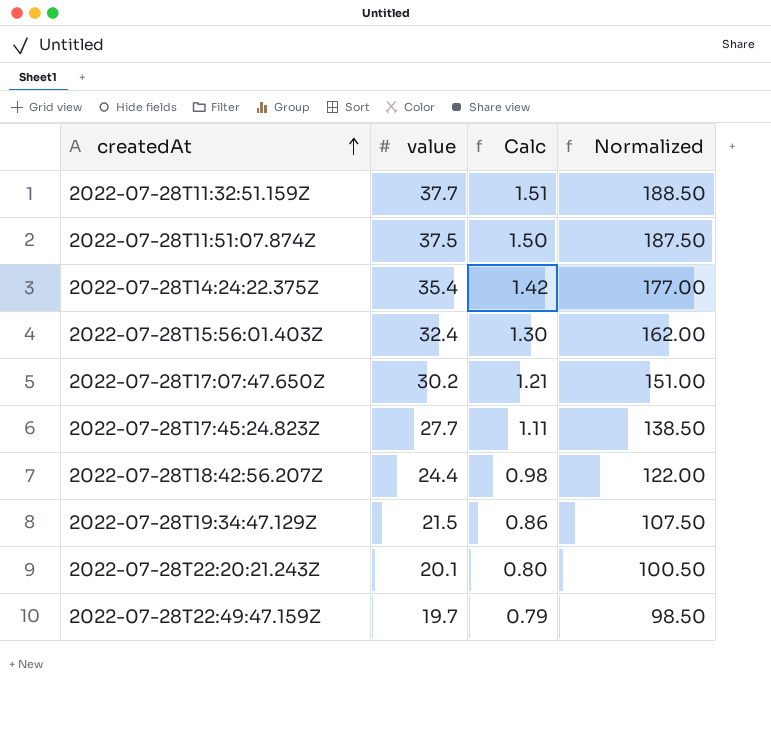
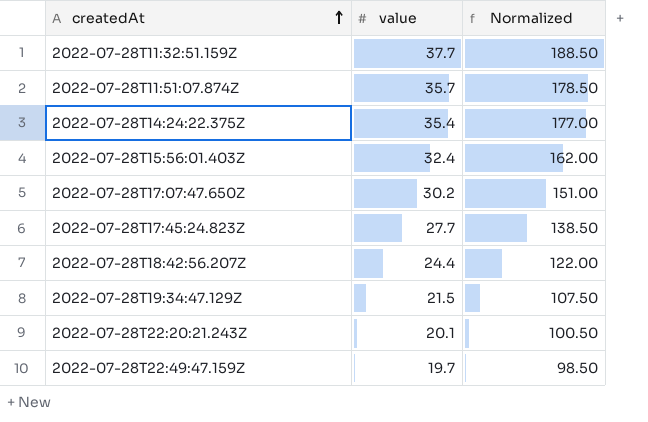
column Calc | formula: [value] * 0.04 -> none
2022-07-28T11:51:07.874Z | value: 37.5 -> 35.7
2022-07-28T11:51:07.874Z | Normalized: 187.50 -> 178.50

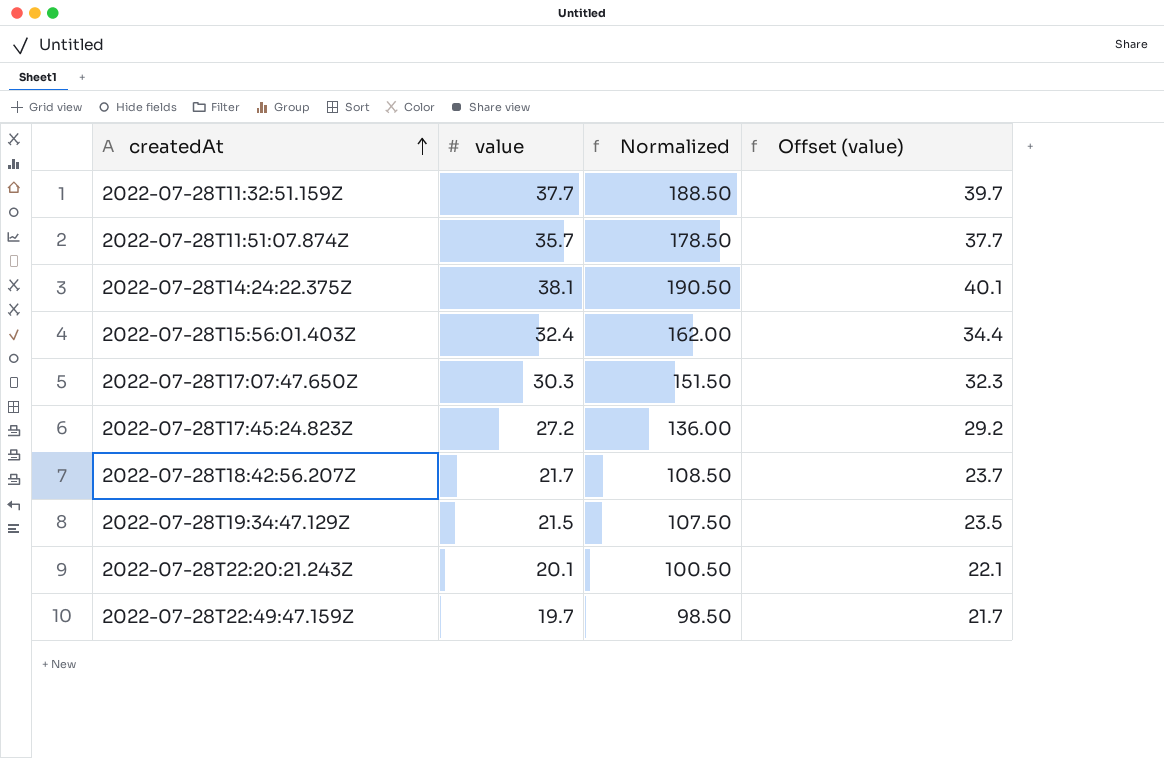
column Offset (value) | formula: none -> [value] + 2
2022-07-28T14:24:22.375Z | value: 35.4 -> 38.1
2022-07-28T14:24:22.375Z | Normalized: 177.00 -> 190.50
2022-07-28T17:07:47.650Z | value: 30.2 -> 30.3
2022-07-28T17:07:47.650Z | Normalized: 151.00 -> 151.50
2022-07-28T17:45:24.823Z | value: 27.7 -> 27.2
2022-07-28T17:45:24.823Z | Normalized: 138.50 -> 136.00
2022-07-28T18:42:56.207Z | value: 24.4 -> 21.7
2022-07-28T18:42:56.207Z | Normalized: 122.00 -> 108.50

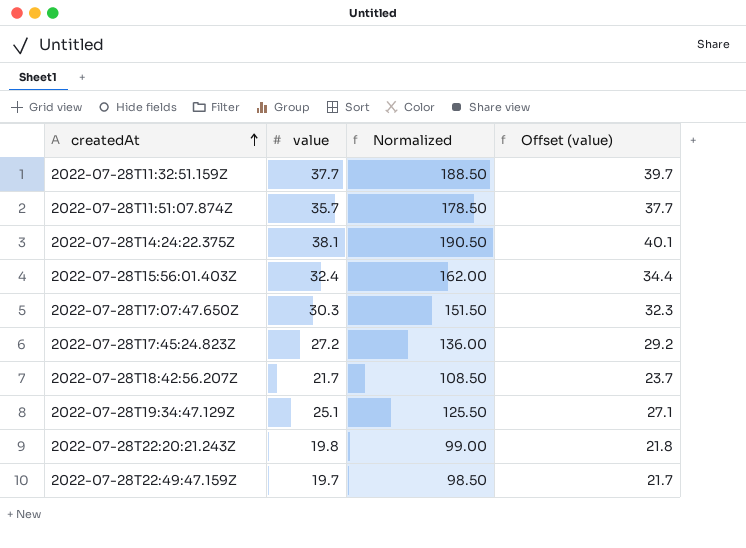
2022-07-28T19:34:47.129Z | value: 21.5 -> 25.1
2022-07-28T19:34:47.129Z | Normalized: 107.50 -> 125.50
2022-07-28T19:34:47.129Z | Offset (value): 23.5 -> 27.1
2022-07-28T22:20:21.243Z | value: 20.1 -> 19.8
2022-07-28T22:20:21.243Z | Normalized: 100.50 -> 99.00
2022-07-28T22:20:21.243Z | Offset (value): 22.1 -> 21.8

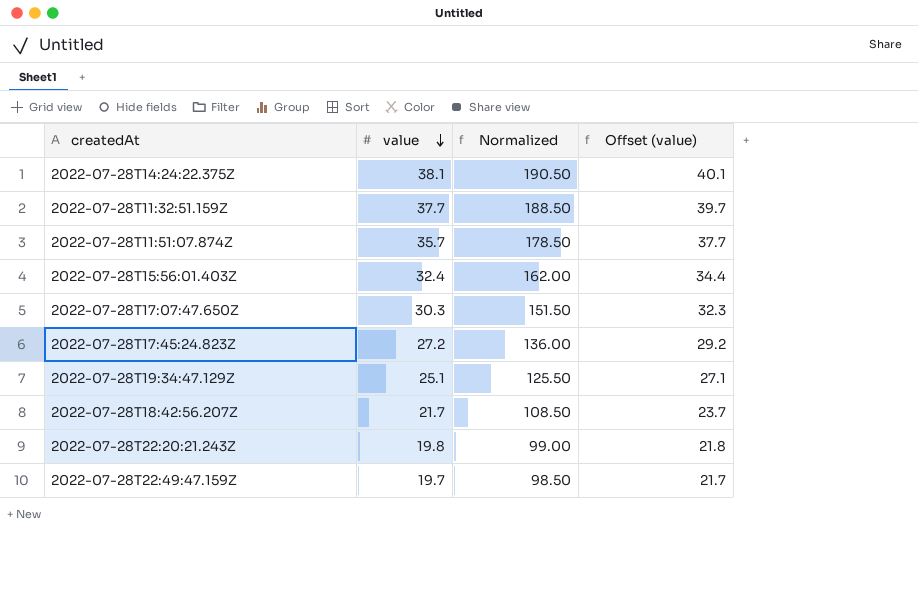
row order: createdAt ascending -> value descending

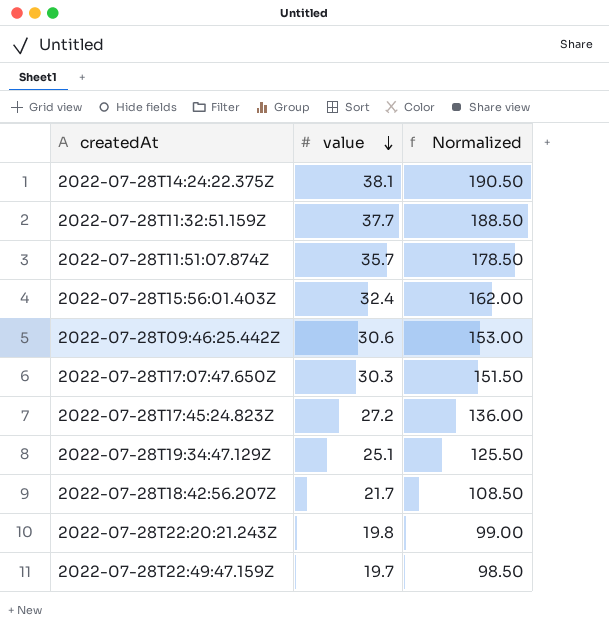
column Offset (value) | formula: [value] + 2 -> none
row 2022-07-28T09:46:25.442Z: none -> 30.6 | 153.00

